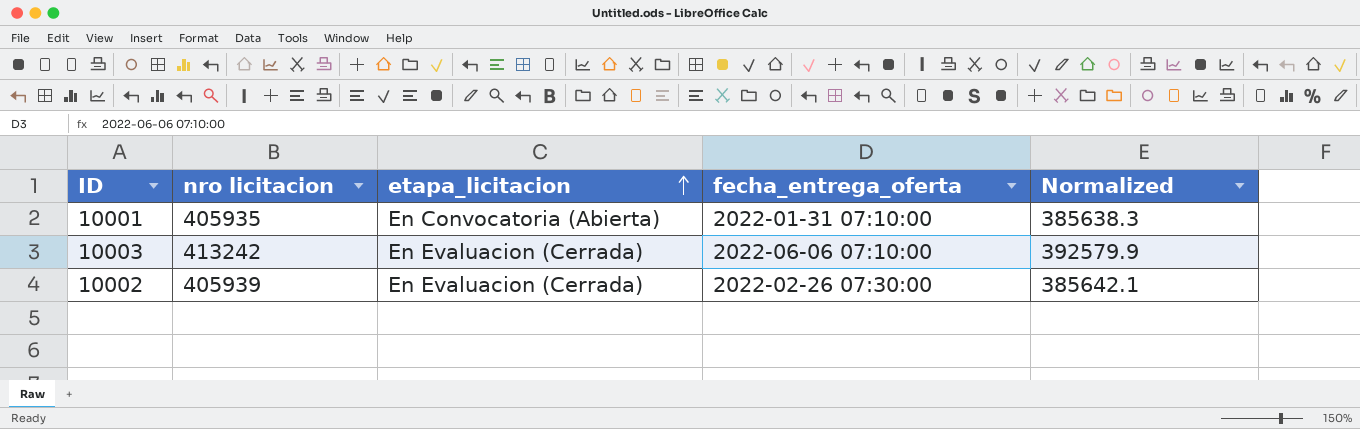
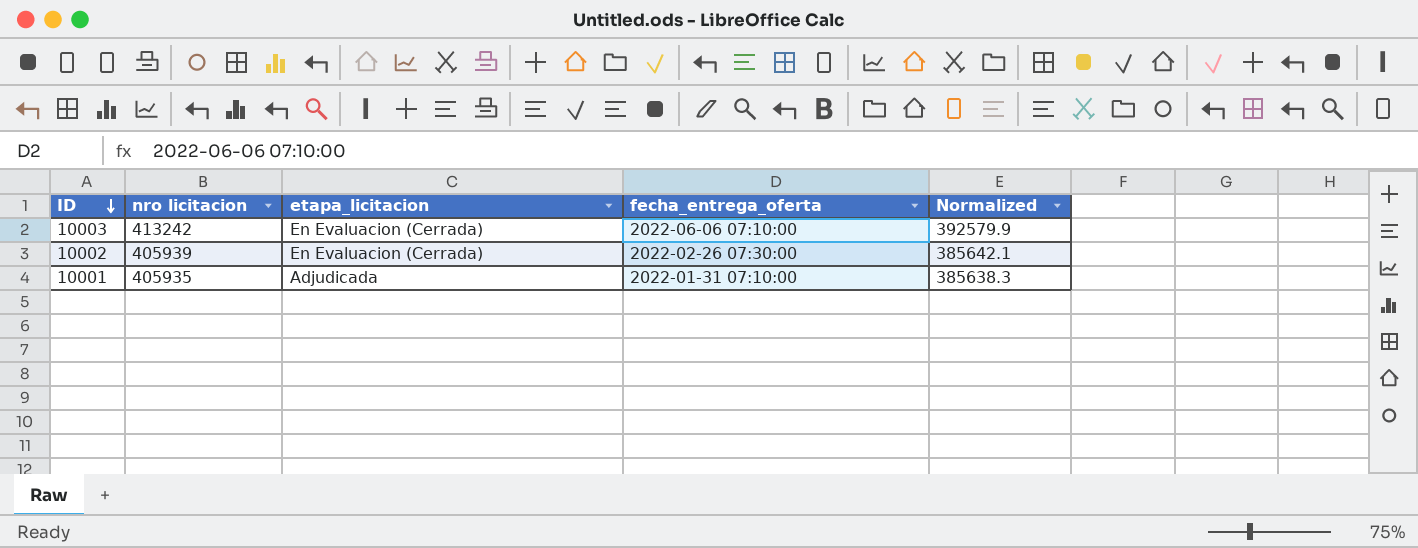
row order: etapa_licitacion ascending -> ID descending
10001 | etapa_licitacion: En Convocatoria (Abierta) -> Adjudicada

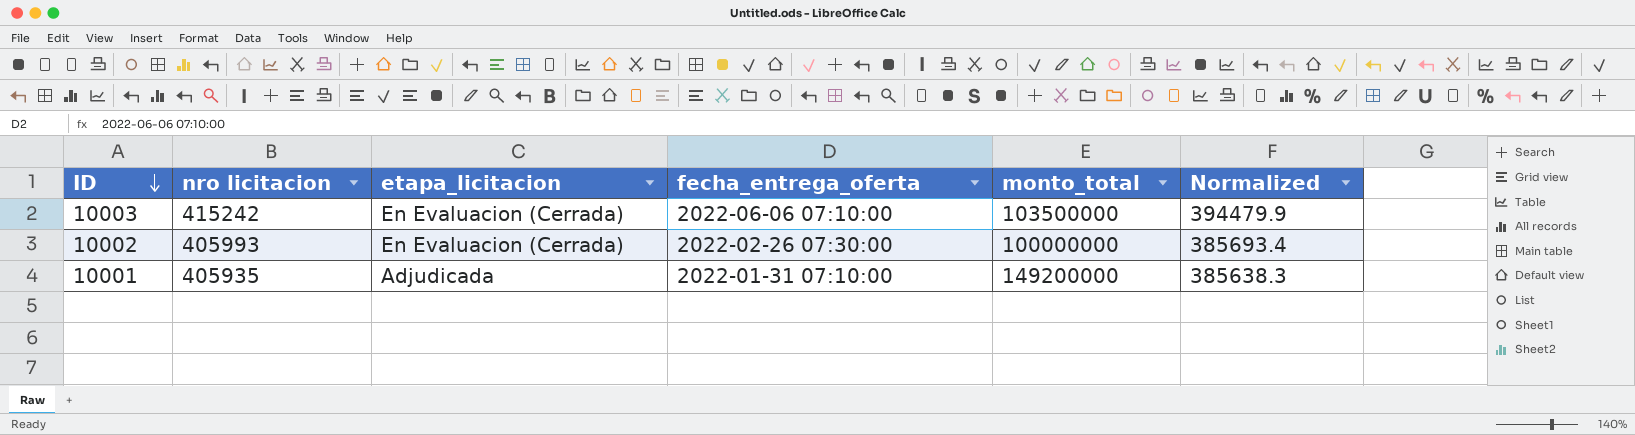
column monto_total | position: none -> 5
10003 | nro licitacion: 413242 -> 415242
10003 | Normalized: 392579.9 -> 394479.9
10002 | nro licitacion: 405939 -> 405993
10002 | Normalized: 385642.1 -> 385693.4

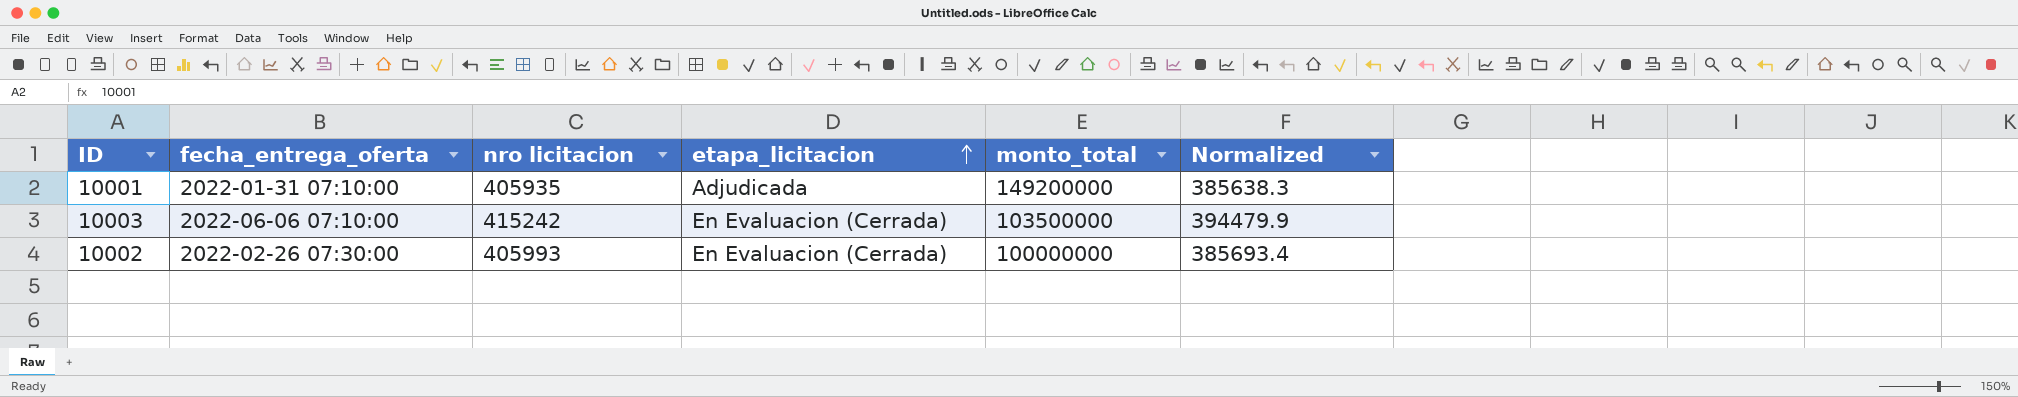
row order: ID descending -> etapa_licitacion ascending
column fecha_entrega_oferta | position: 4 -> 2

